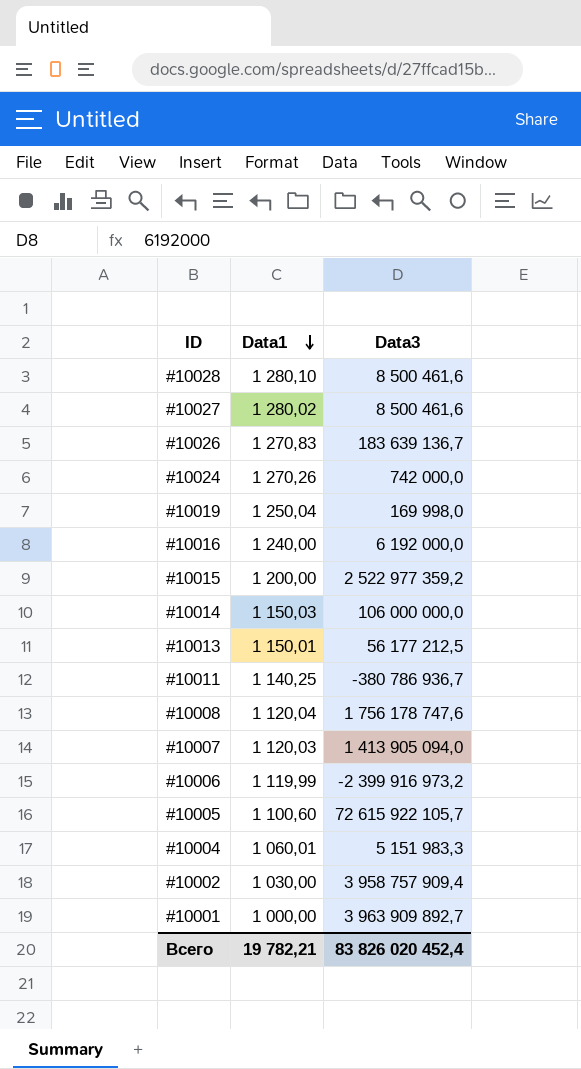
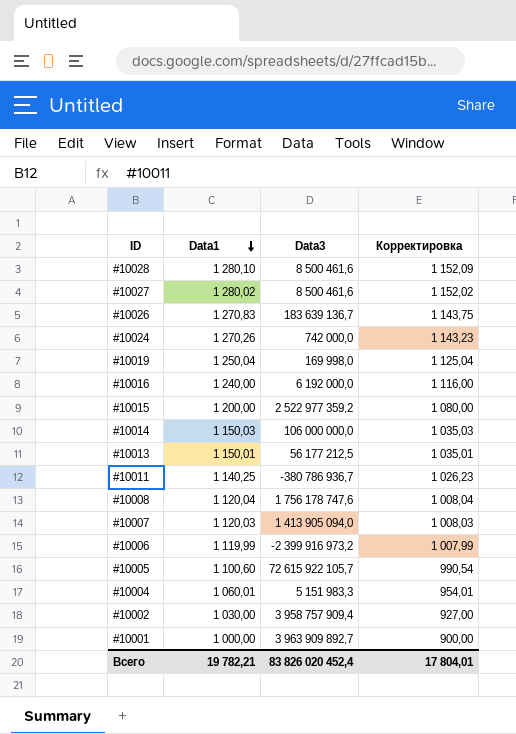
column Корректировка | formula: none -> [Data1] * 0,9

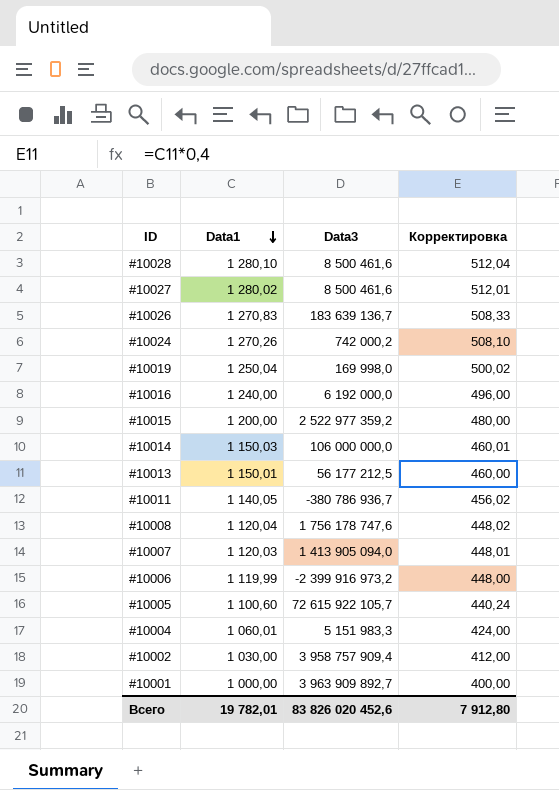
column Корректировка | formula: [Data1] * 0,9 -> [Data1] * 0,4
#10024 | Data3: 742 000,0 -> 742 000,2
#10011 | Data1: 1 140,25 -> 1 140,05
Всего | Data1: 19 782,21 -> 19 782,01
Всего | Data3: 83 826 020 452,4 -> 83 826 020 452,6
Всего | Корректировка: 17 804,01 -> 7 912,80

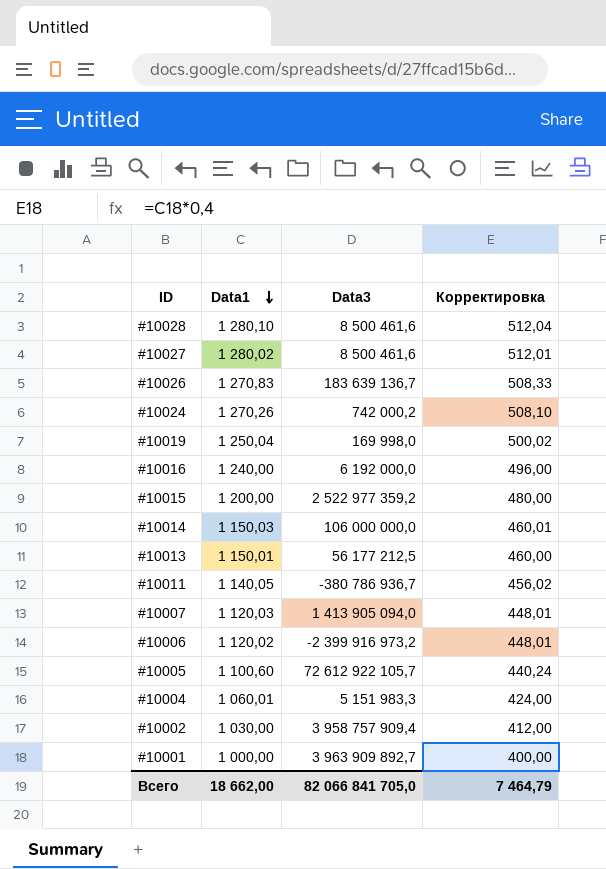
row #10008: 1 120,04 | 1 756 178 747,6 | 448,02 -> none
#10006 | Data1: 1 119,99 -> 1 120,02
#10006 | Корректировка: 448,00 -> 448,01
#10005 | Data3: 72 615 922 105,7 -> 72 612 922 105,7
Всего | Data1: 19 782,01 -> 18 662,00
Всего | Data3: 83 826 020 452,6 -> 82 066 841 705,0
Всего | Корректировка: 7 912,80 -> 7 464,79

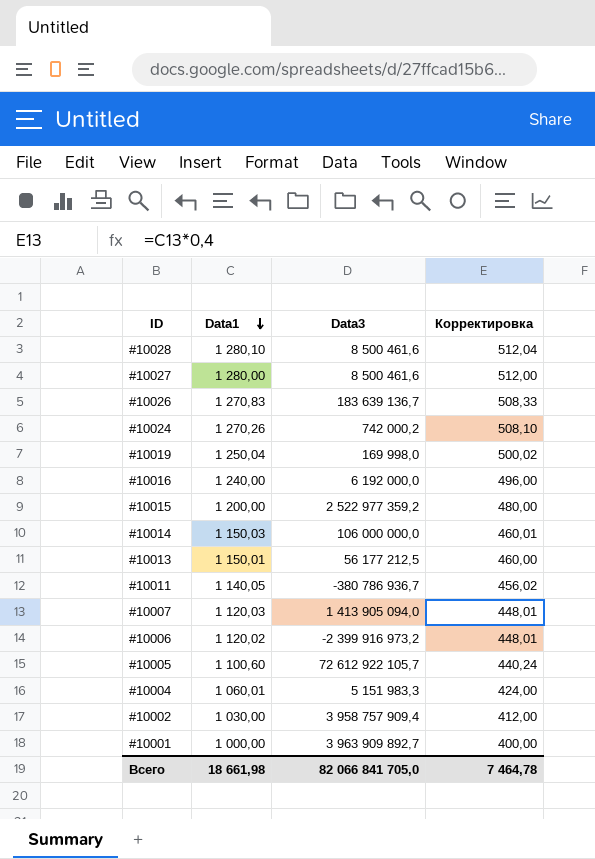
#10027 | Data1: 1 280,02 -> 1 280,00
#10027 | Корректировка: 512,01 -> 512,00
Всего | Data1: 18 662,00 -> 18 661,98
Всего | Корректировка: 7 464,79 -> 7 464,78

